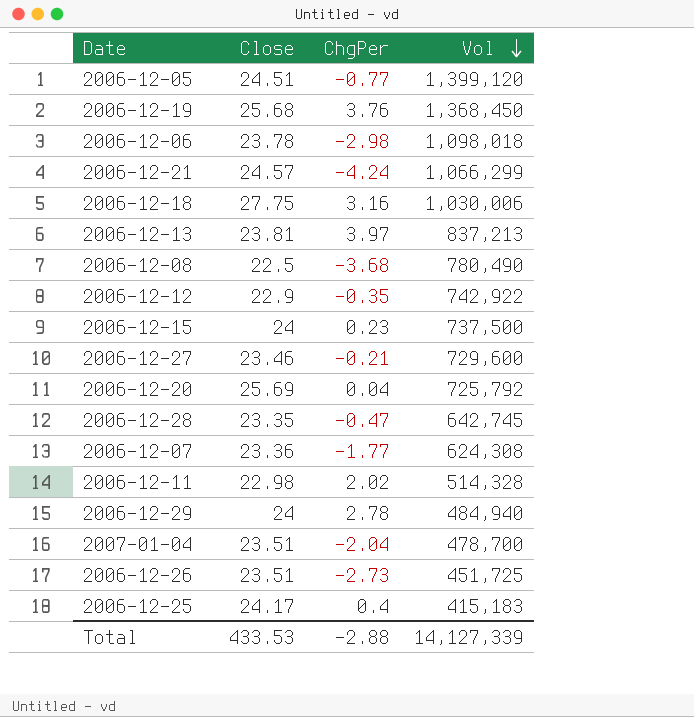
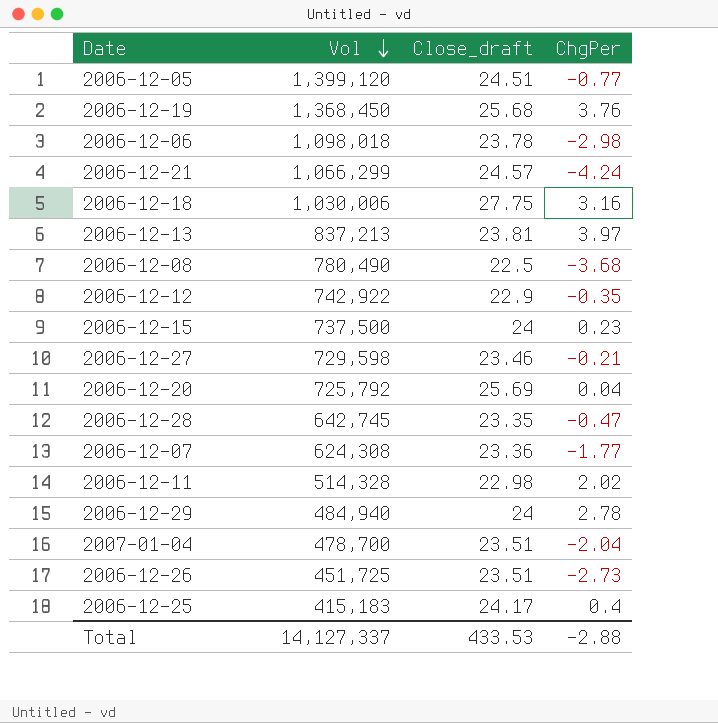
column Vol | position: 4 -> 2
column name: Close -> Close_draft
2006-12-27 | Vol: 729,600 -> 729,598
Total | Vol: 14,127,339 -> 14,127,337

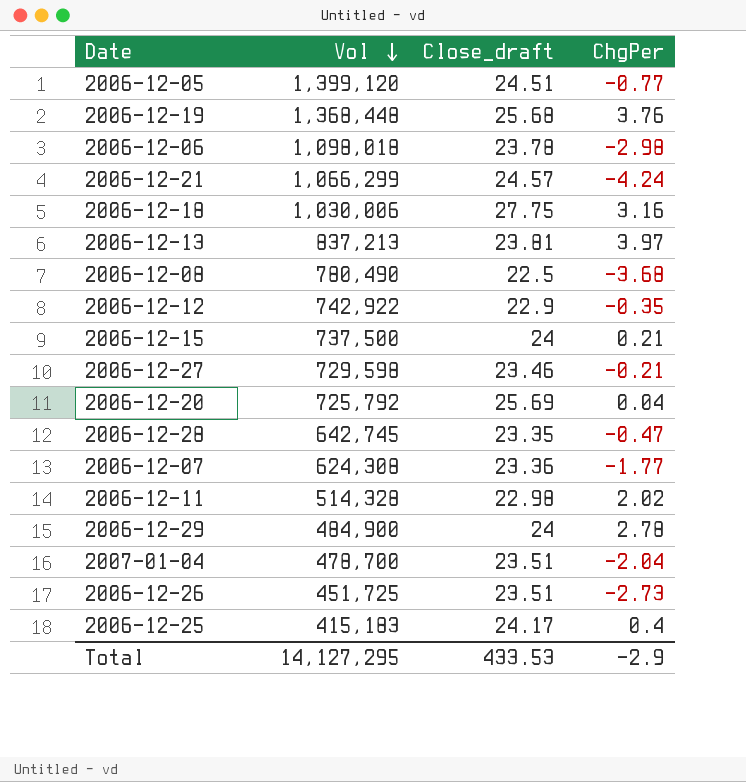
2006-12-19 | Vol: 1,368,450 -> 1,368,448
2006-12-15 | ChgPer: 0.23 -> 0.21
2006-12-29 | Vol: 484,940 -> 484,900
Total | Vol: 14,127,337 -> 14,127,295
Total | ChgPer: -2.88 -> -2.9

